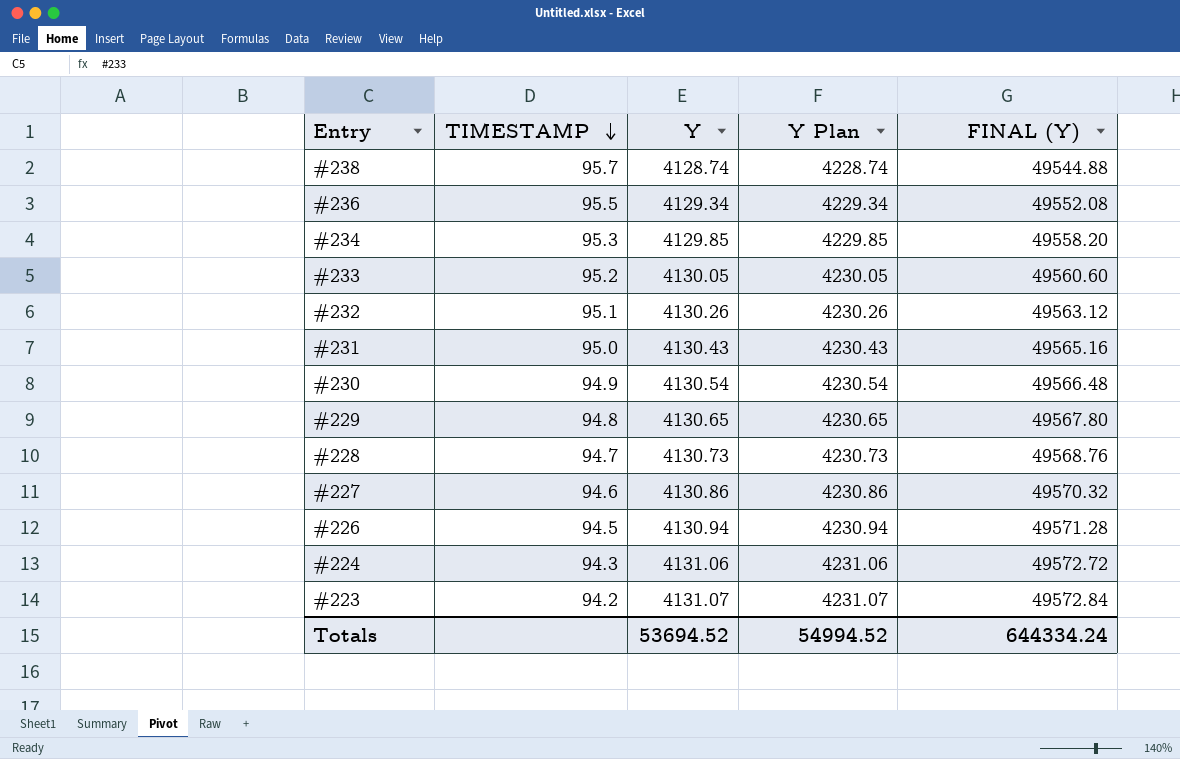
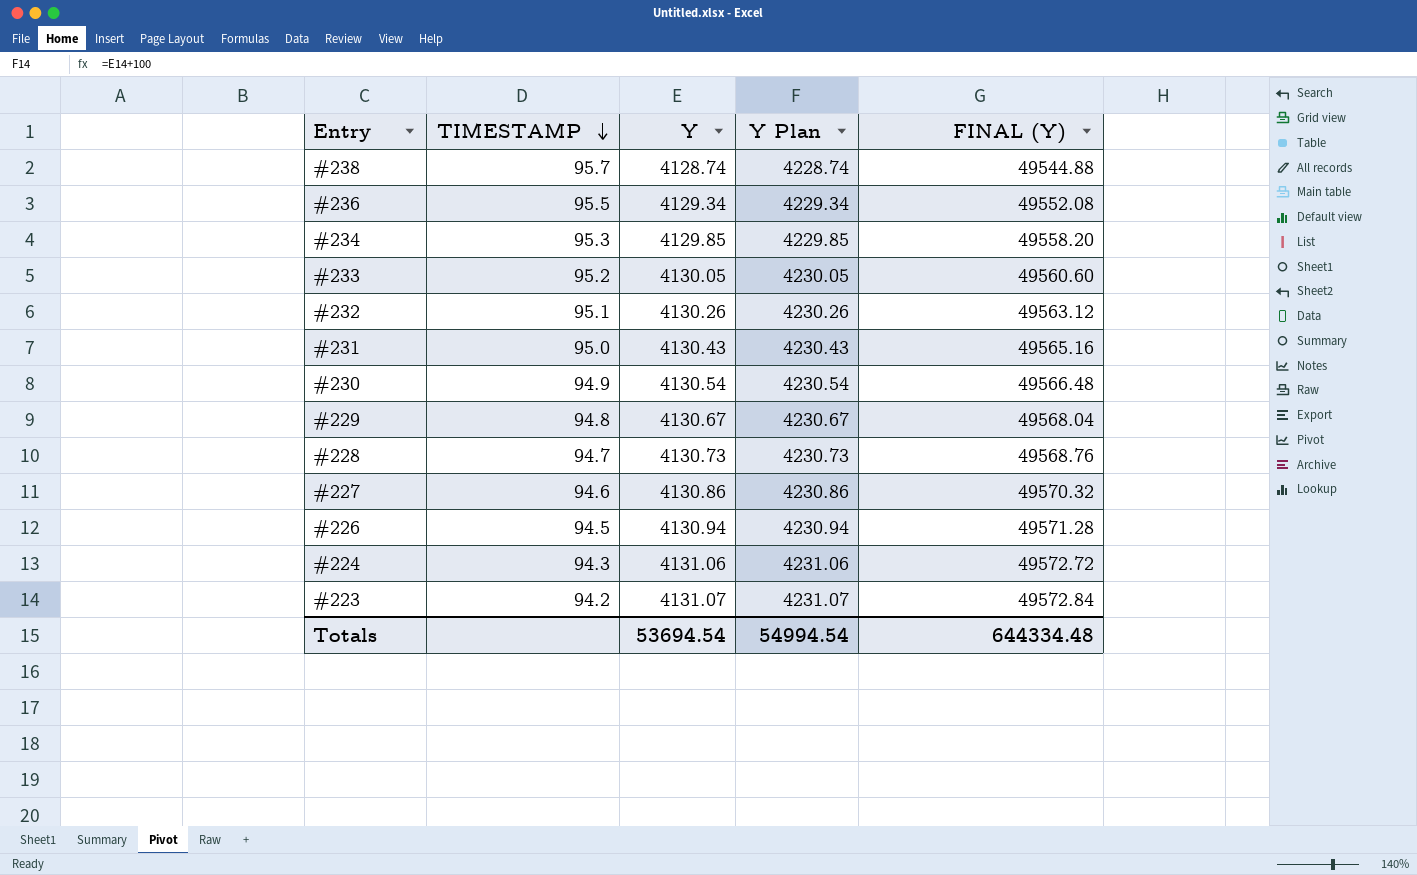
#229 | Y: 4130.65 -> 4130.67
#229 | Y Plan: 4230.65 -> 4230.67
#229 | FINAL (Y): 49567.80 -> 49568.04
Totals | Y: 53694.52 -> 53694.54
Totals | Y Plan: 54994.52 -> 54994.54
Totals | FINAL (Y): 644334.24 -> 644334.48

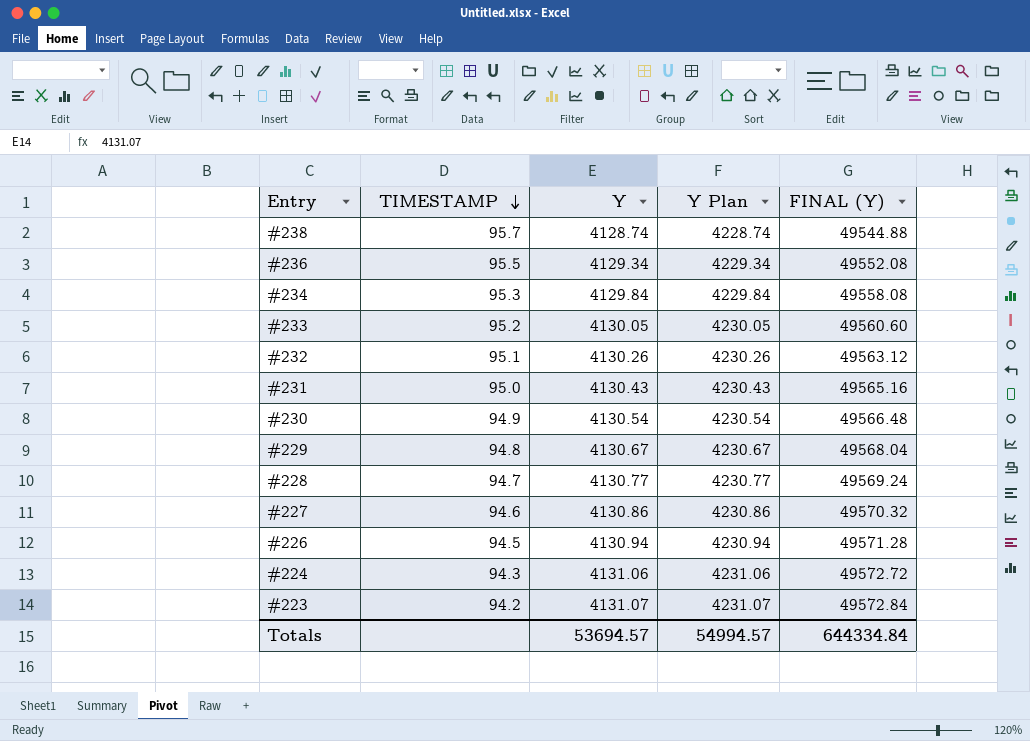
#234 | Y: 4129.85 -> 4129.84
#234 | Y Plan: 4229.85 -> 4229.84
#234 | FINAL (Y): 49558.20 -> 49558.08
#228 | Y: 4130.73 -> 4130.77
#228 | Y Plan: 4230.73 -> 4230.77
#228 | FINAL (Y): 49568.76 -> 49569.24
Totals | Y: 53694.54 -> 53694.57
Totals | Y Plan: 54994.54 -> 54994.57
Totals | FINAL (Y): 644334.48 -> 644334.84

